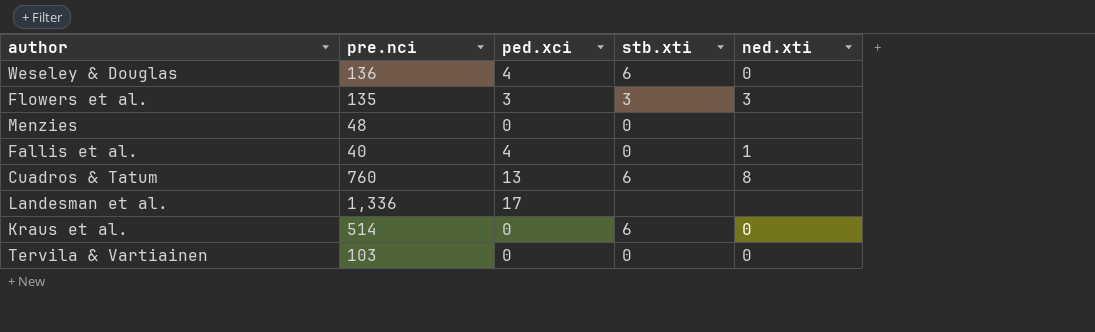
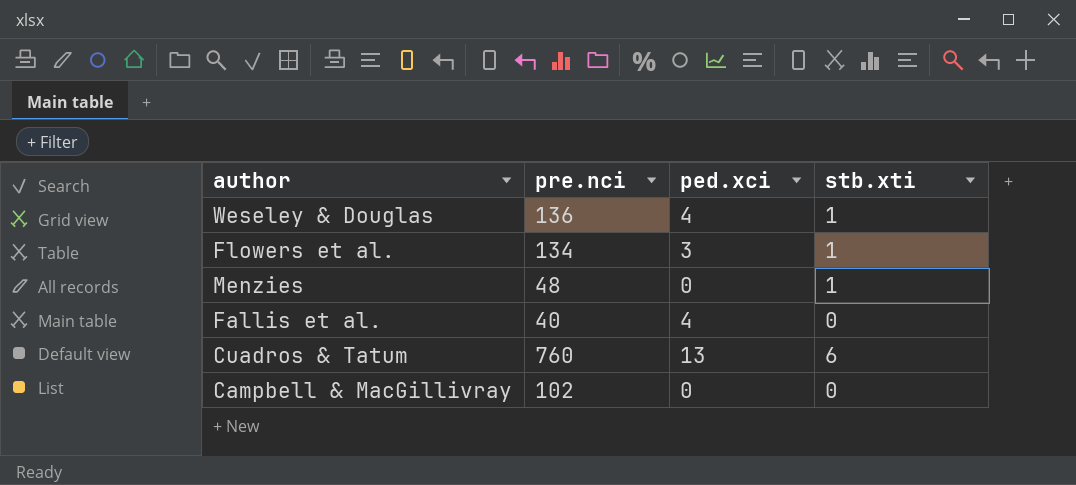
column ned.xti | position: 5 -> none
row Landesman et al.: 1,336 | 17 | none | none -> none
row Kraus et al.: 514 | 0 | 6 | 0 -> none
row Tervila & Vartiainen: 103 | 0 | 0 | 0 -> none
Weseley & Douglas | stb.xti: 6 -> 1
Flowers et al. | pre.nci: 135 -> 134
Flowers et al. | stb.xti: 3 -> 1
Menzies | stb.xti: 0 -> 1
row Campbell & MacGillivray: none -> 102 | 0 | 0

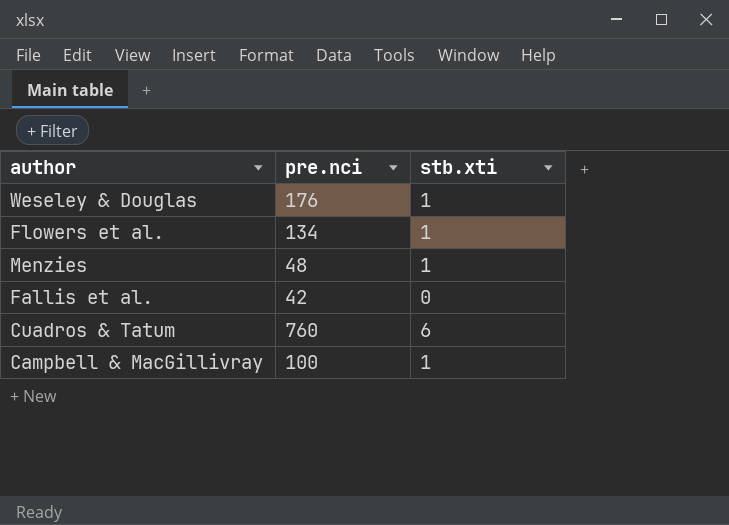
column ped.xci | position: 3 -> none
Weseley & Douglas | pre.nci: 136 -> 176
Fallis et al. | pre.nci: 40 -> 42
Campbell & MacGillivray | pre.nci: 102 -> 100
Campbell & MacGillivray | stb.xti: 0 -> 1

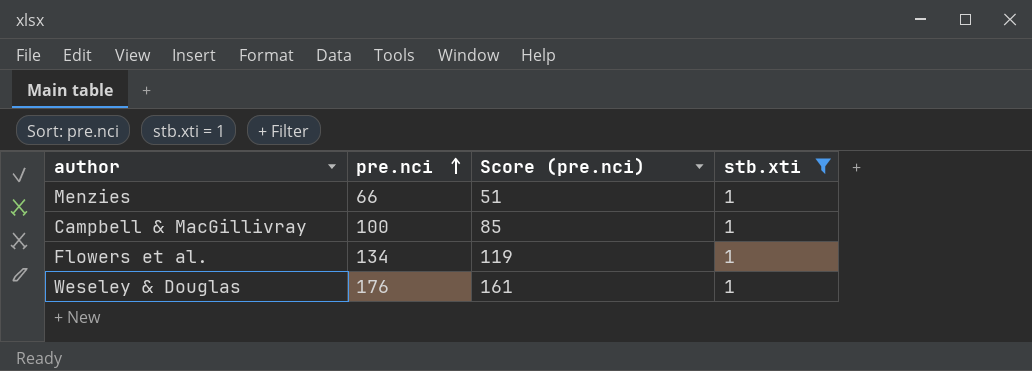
filter: none -> stb.xti = 1
row order: none -> pre.nci ascending
column Score (pre.nci) | formula: none -> [pre.nci] - 15
Menzies | pre.nci: 48 -> 66

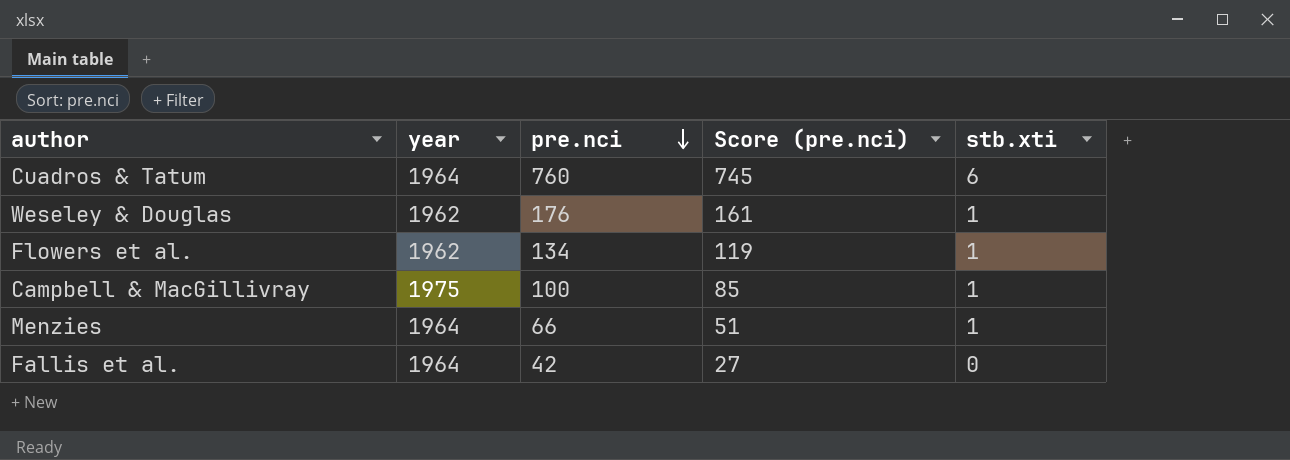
filter: stb.xti = 1 -> none
row order: pre.nci ascending -> pre.nci descending
column year | position: none -> 2

